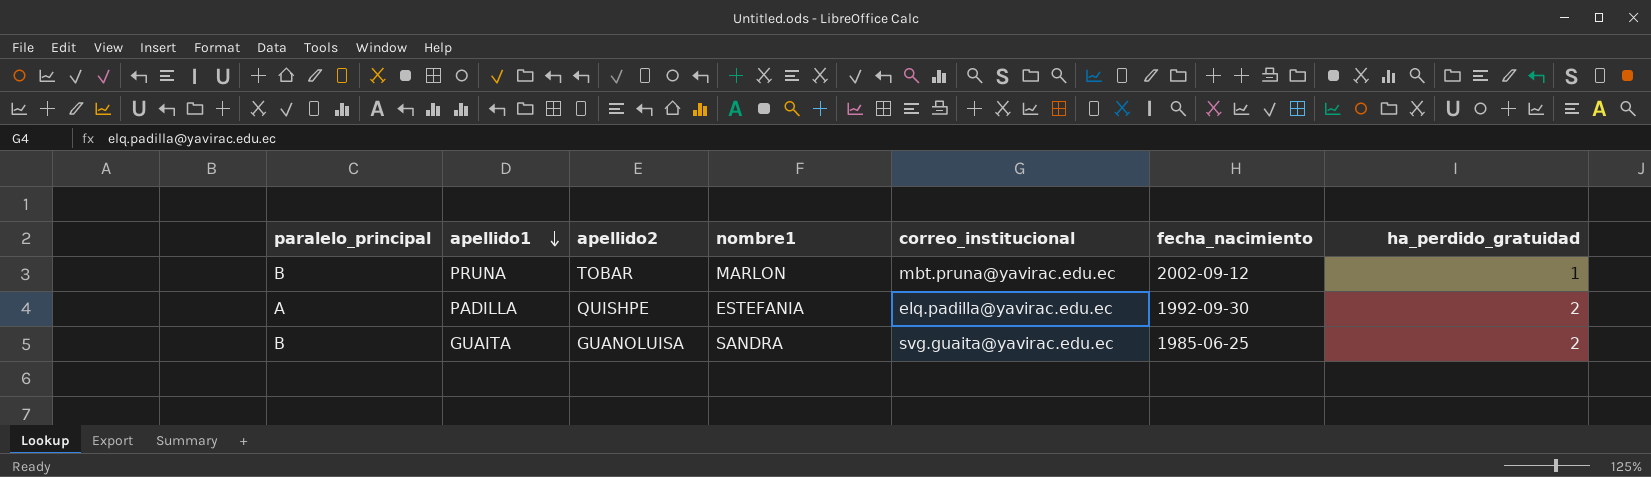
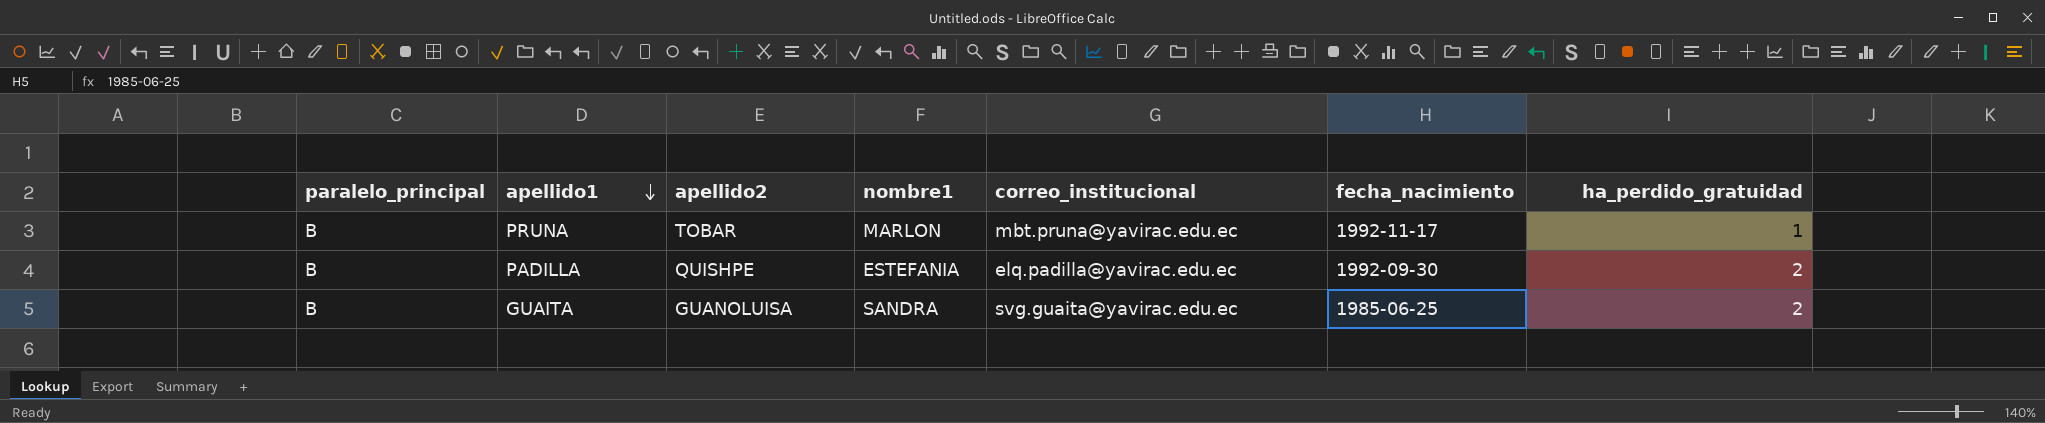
PRUNA | fecha_nacimiento: 2002-09-12 -> 1992-11-17
PADILLA | paralelo_principal: A -> B

